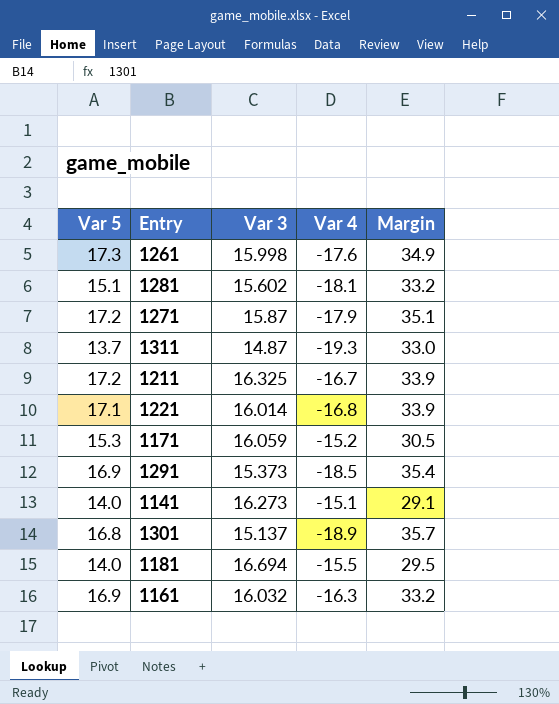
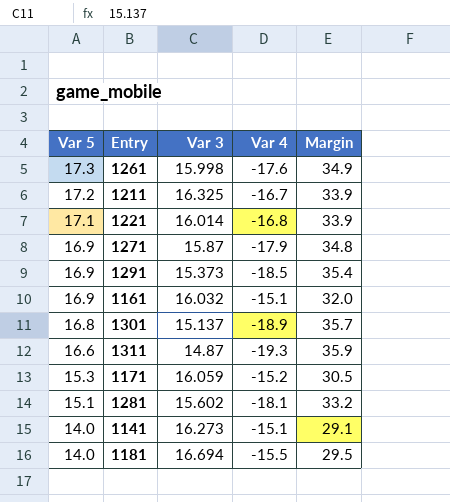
row order: none -> Var 5 descending
1271 | Var 5: 17.2 -> 16.9
1271 | Margin: 35.1 -> 34.8
1161 | Var 4: -16.3 -> -15.1
1161 | Margin: 33.2 -> 32.0
1311 | Var 5: 13.7 -> 16.6
1311 | Margin: 33.0 -> 35.9

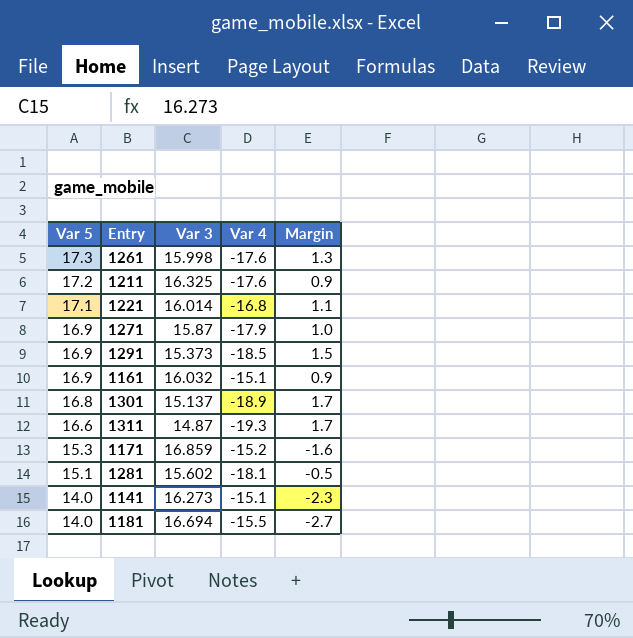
column Margin | formula: [Var 5] - [Var 4] -> [Var 5] - [Var 3]
1211 | Var 4: -16.7 -> -17.6
1171 | Var 3: 16.059 -> 16.859

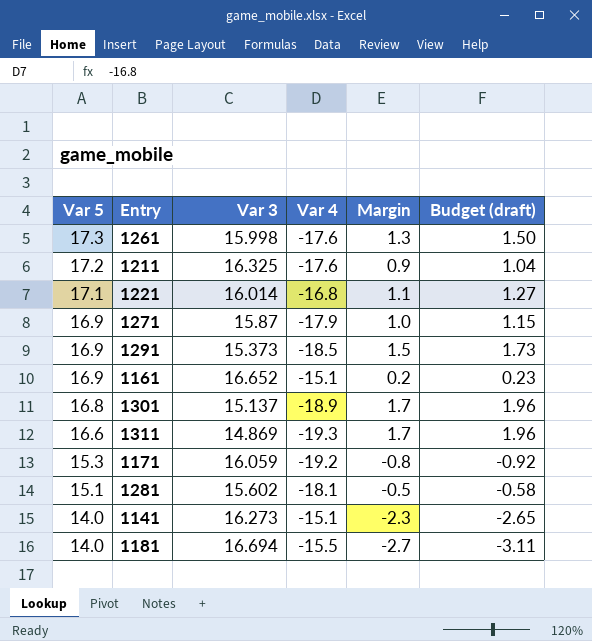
column Budget (draft) | formula: none -> [Margin] * 1.15
1161 | Var 3: 16.032 -> 16.652
1161 | Margin: 0.9 -> 0.2
1311 | Var 3: 14.87 -> 14.869
1171 | Var 3: 16.859 -> 16.059
1171 | Var 4: -15.2 -> -19.2
1171 | Margin: -1.6 -> -0.8

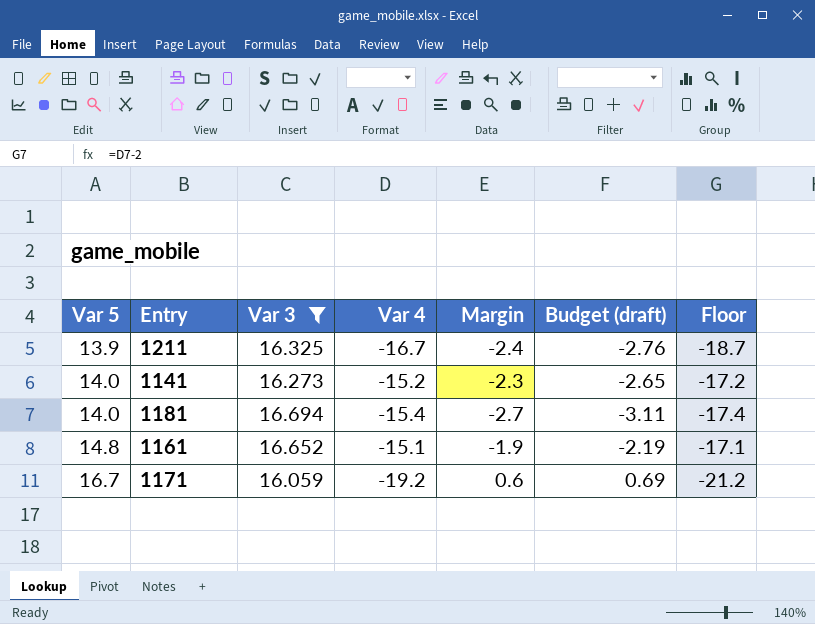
filter: none -> Var 3 >= 16.059
row order: Var 5 descending -> Var 5 ascending
column Floor | formula: none -> [Var 4] - 2
1211 | Var 5: 17.2 -> 13.9
1211 | Var 4: -17.6 -> -16.7
1211 | Margin: 0.9 -> -2.4
1211 | Budget (draft): 1.04 -> -2.76
1141 | Var 4: -15.1 -> -15.2
1181 | Var 4: -15.5 -> -15.4
1161 | Var 5: 16.9 -> 14.8
1161 | Margin: 0.2 -> -1.9
1161 | Budget (draft): 0.23 -> -2.19
1171 | Var 5: 15.3 -> 16.7
1171 | Margin: -0.8 -> 0.6
1171 | Budget (draft): -0.92 -> 0.69

